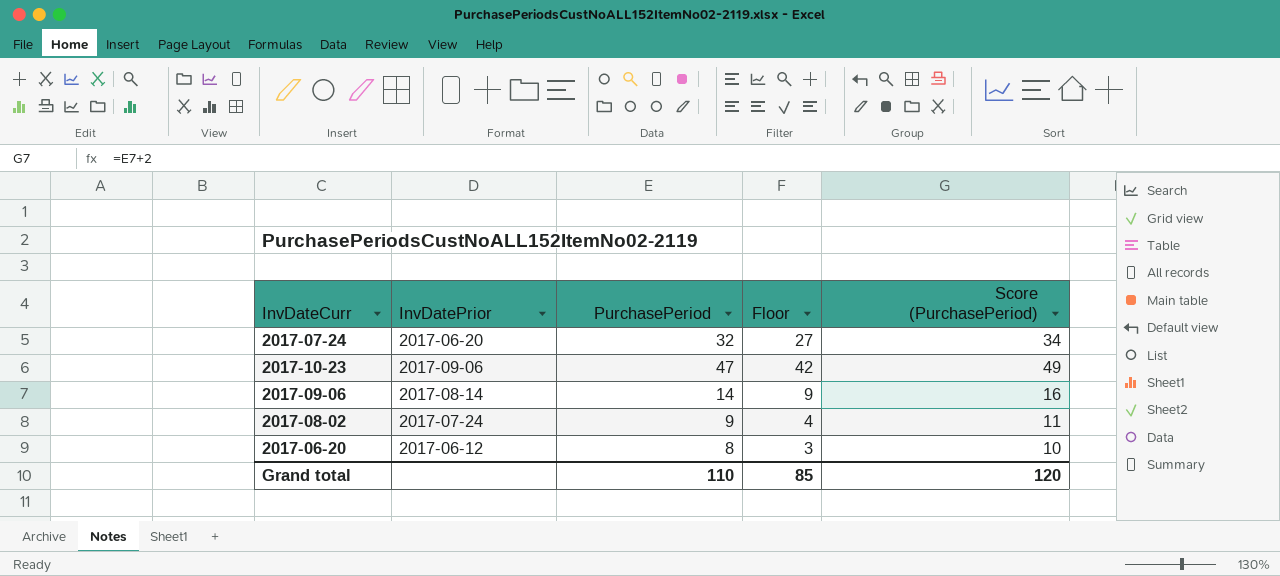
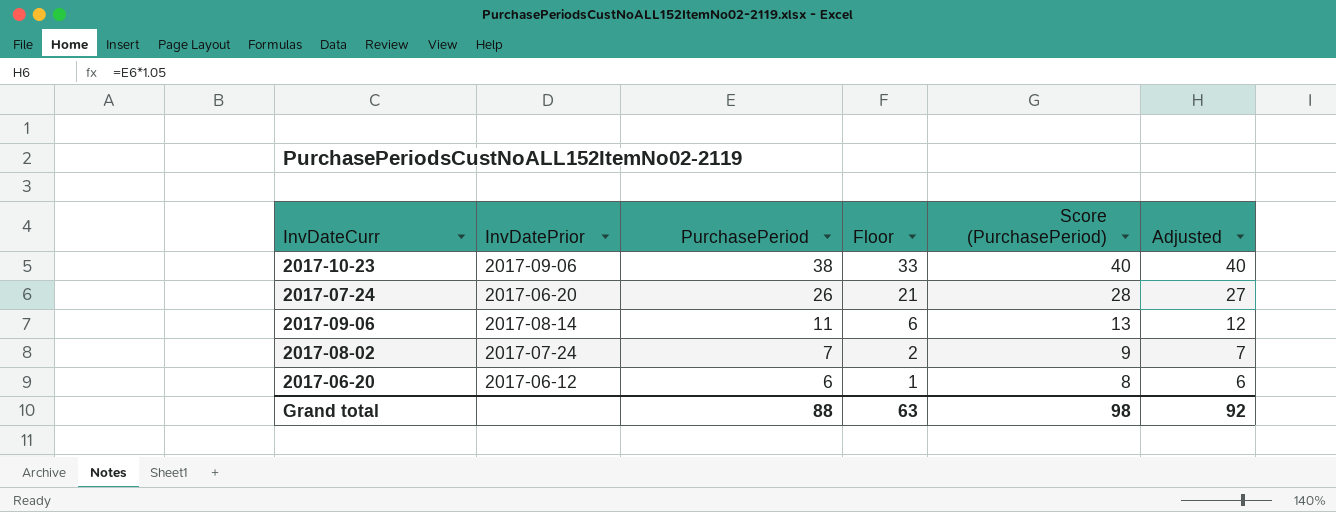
row order: none -> PurchasePeriod descending
column Adjusted | formula: none -> [PurchasePeriod] * 1.05
2017-10-23 | PurchasePeriod: 47 -> 38
2017-10-23 | Floor: 42 -> 33
2017-10-23 | Score (PurchasePeriod): 49 -> 40
2017-07-24 | PurchasePeriod: 32 -> 26
2017-07-24 | Floor: 27 -> 21
2017-07-24 | Score (PurchasePeriod): 34 -> 28
2017-09-06 | PurchasePeriod: 14 -> 11
2017-09-06 | Floor: 9 -> 6
2017-09-06 | Score (PurchasePeriod): 16 -> 13
2017-08-02 | PurchasePeriod: 9 -> 7
2017-08-02 | Floor: 4 -> 2
2017-08-02 | Score (PurchasePeriod): 11 -> 9
2017-06-20 | PurchasePeriod: 8 -> 6
2017-06-20 | Floor: 3 -> 1
2017-06-20 | Score (PurchasePeriod): 10 -> 8
Grand total | PurchasePeriod: 110 -> 88
Grand total | Floor: 85 -> 63
Grand total | Score (PurchasePeriod): 120 -> 98

